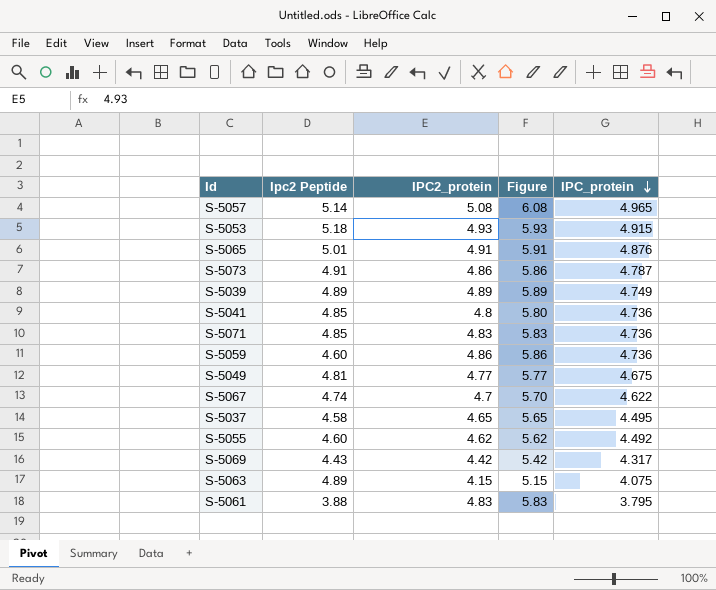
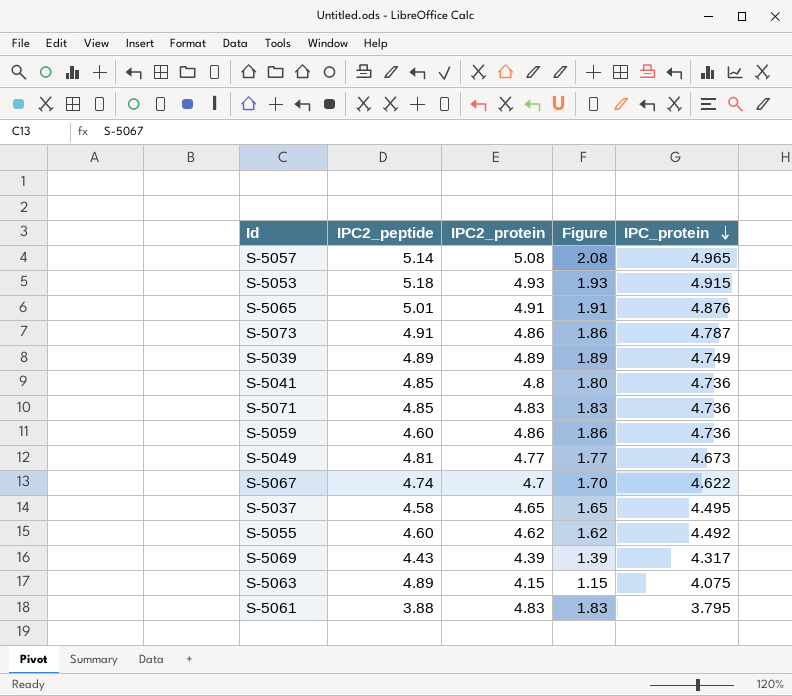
column name: Ipc2 Peptide -> IPC2_peptide
column Figure | formula: [IPC2_protein] + 1 -> [IPC2_protein] - 3
S-5049 | IPC_protein: 4.675 -> 4.673
S-5069 | IPC2_protein: 4.42 -> 4.39

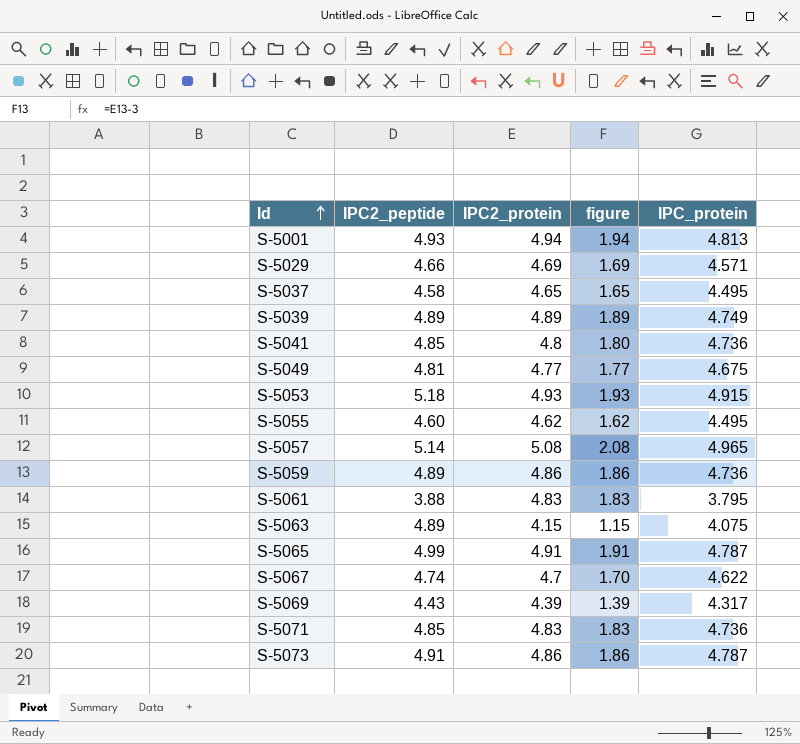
row order: IPC_protein descending -> Id ascending
column name: Figure -> figure
row S-5001: none -> 4.93 | 4.94 | 1.94 | 4.813
row S-5029: none -> 4.66 | 4.69 | 1.69 | 4.571
S-5049 | IPC_protein: 4.673 -> 4.675
S-5055 | IPC_protein: 4.492 -> 4.495
S-5059 | IPC2_peptide: 4.60 -> 4.89
S-5065 | IPC2_peptide: 5.01 -> 4.99
S-5065 | IPC_protein: 4.876 -> 4.787

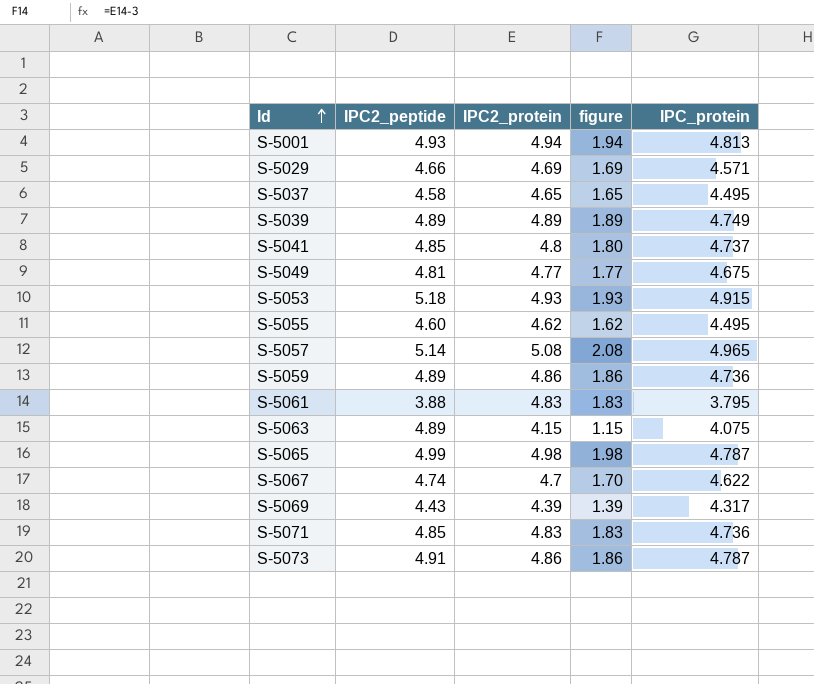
S-5041 | IPC_protein: 4.736 -> 4.737
S-5065 | IPC2_protein: 4.91 -> 4.98
S-5065 | figure: 1.91 -> 1.98

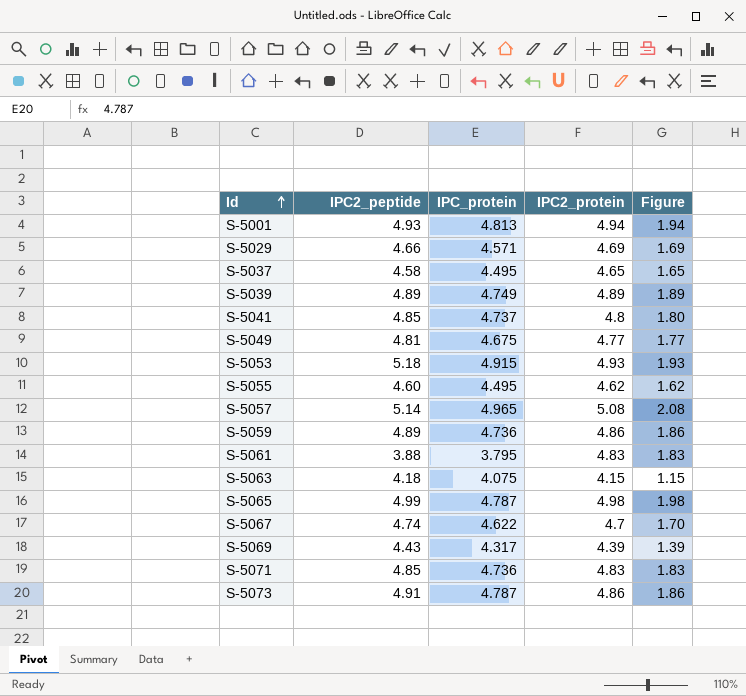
column IPC_protein | position: 5 -> 3
column name: figure -> Figure
S-5063 | IPC2_peptide: 4.89 -> 4.18

